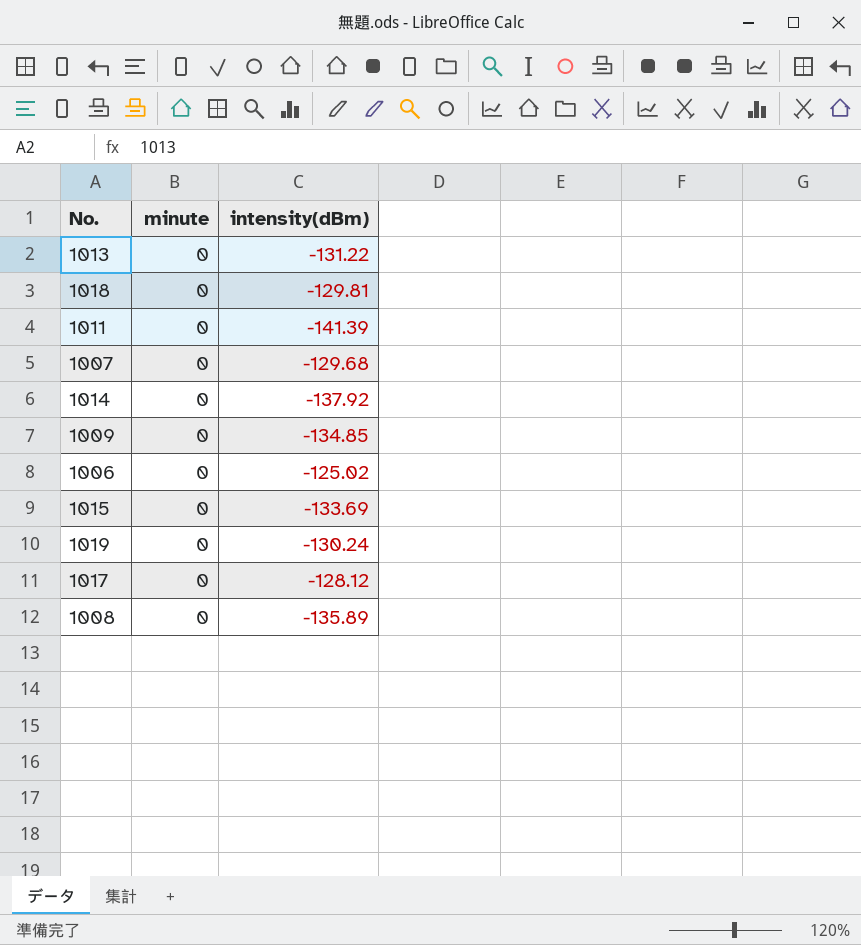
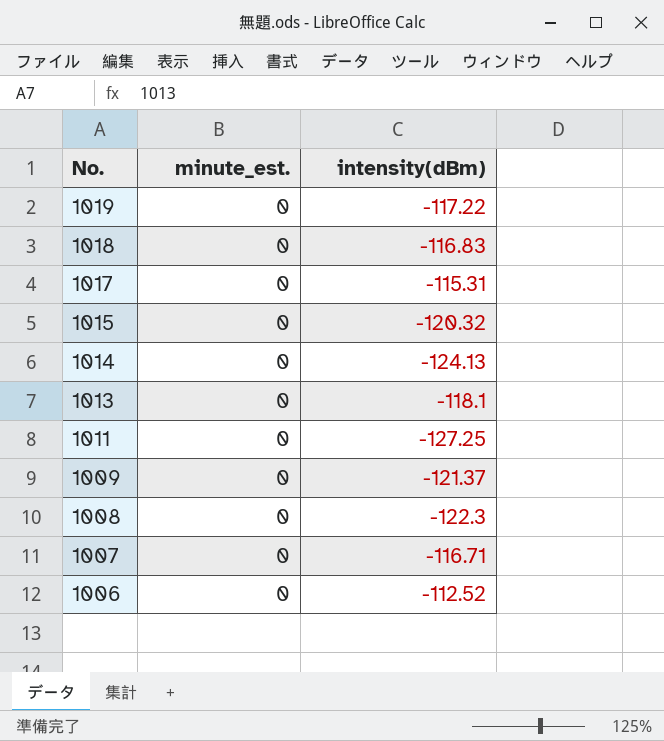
row order: none -> No. descending
column name: minute -> minute_est.
1019 | intensity(dBm): -130.24 -> -117.22
1018 | intensity(dBm): -129.81 -> -116.83
1017 | intensity(dBm): -128.12 -> -115.31
1015 | intensity(dBm): -133.69 -> -120.32
1014 | intensity(dBm): -137.92 -> -124.13
1013 | intensity(dBm): -131.22 -> -118.1
1011 | intensity(dBm): -141.39 -> -127.25
1009 | intensity(dBm): -134.85 -> -121.37
1008 | intensity(dBm): -135.89 -> -122.3
1007 | intensity(dBm): -129.68 -> -116.71
1006 | intensity(dBm): -125.02 -> -112.52

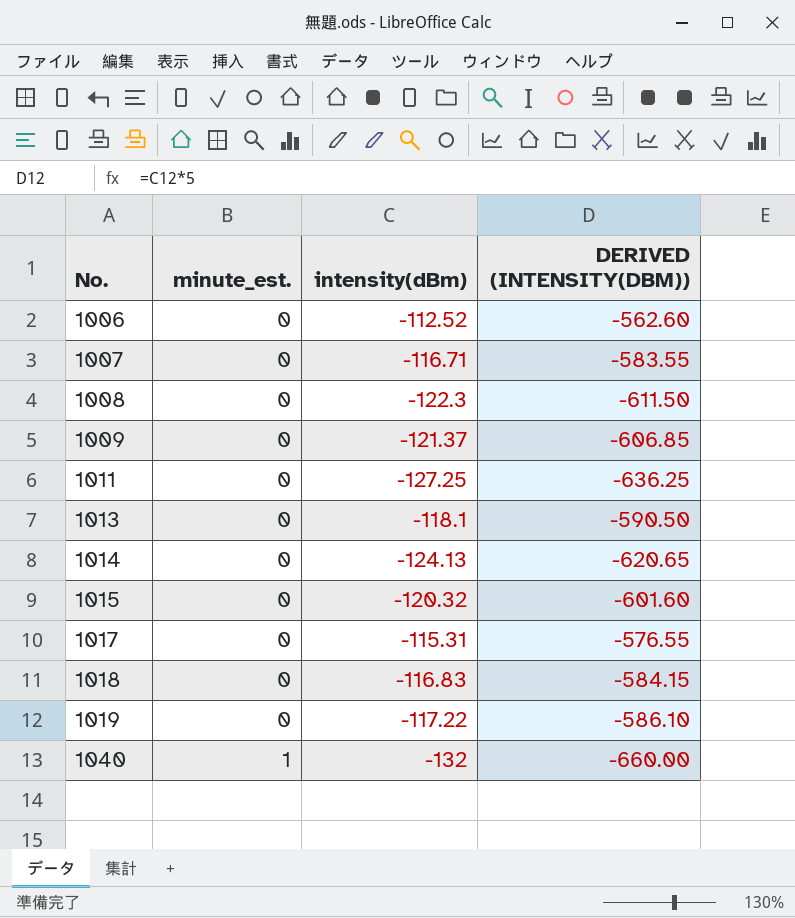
row order: No. descending -> No. ascending
column DERIVED (INTENSITY(DBM)) | formula: none -> [intensity(dBm)] * 5
row 1040: none -> 1 | -132 | -660.00

